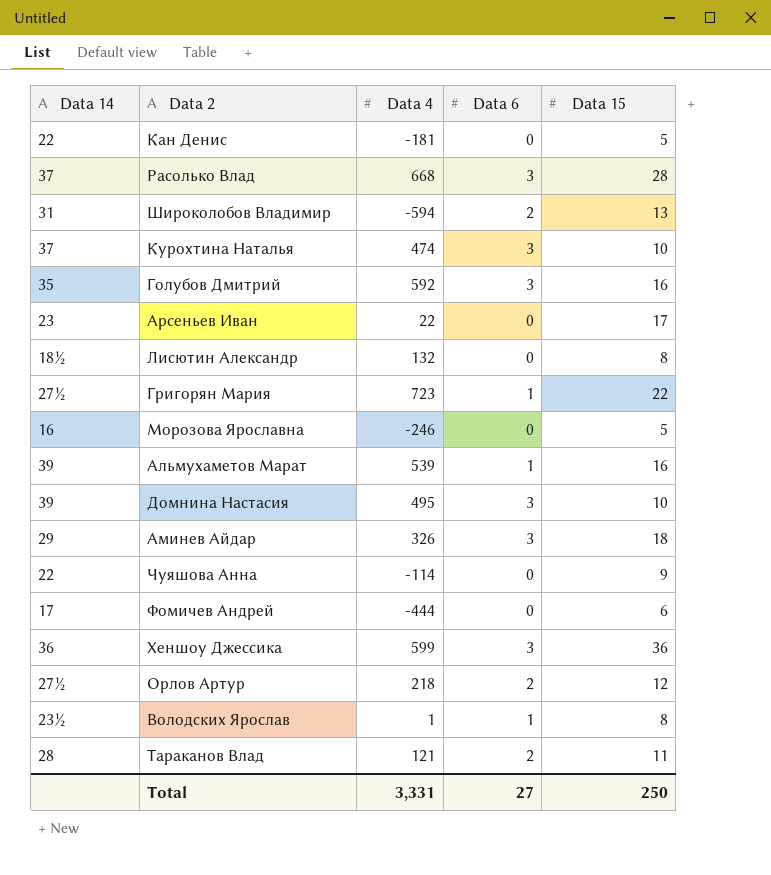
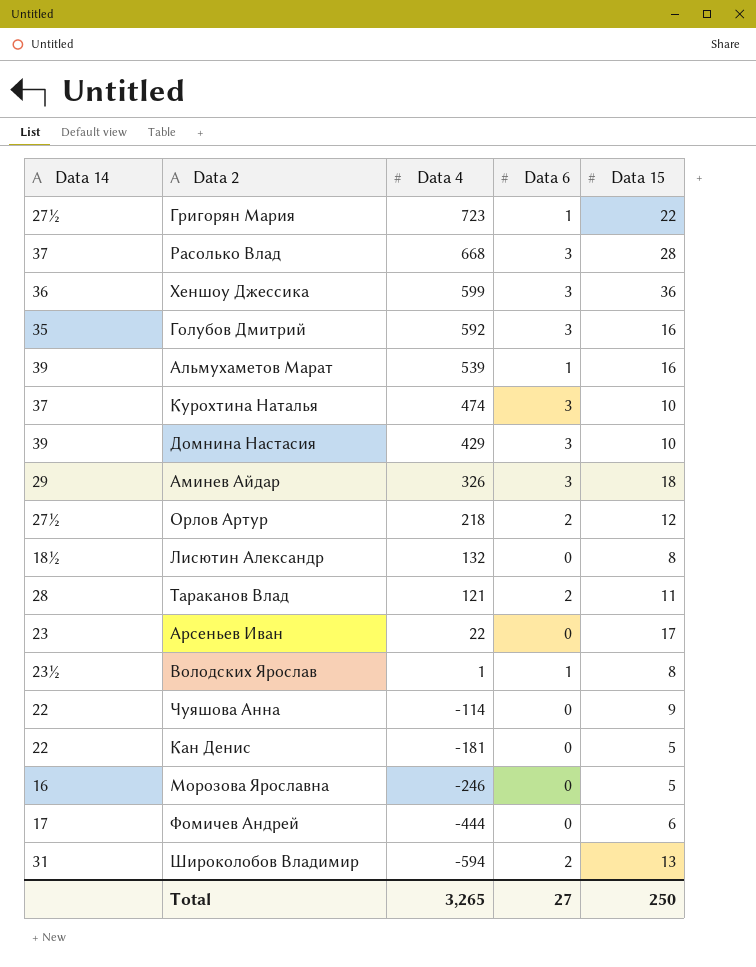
row order: none -> Data 4 descending
Домнина Настасия | Data 4: 495 -> 429
Total | Data 4: 3,331 -> 3,265

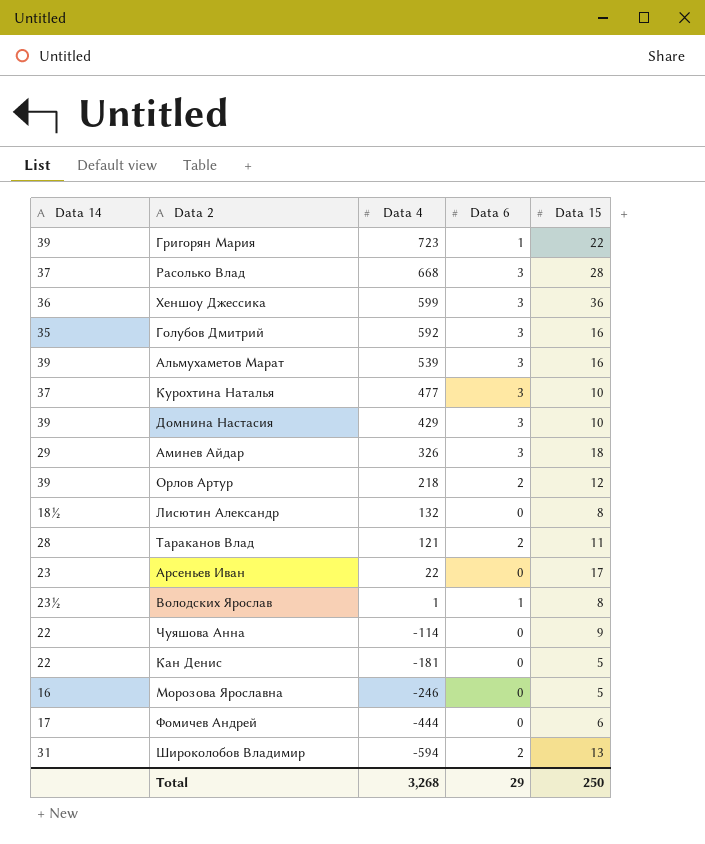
Григорян Мария | Data 14: 27½ -> 39
Альмухаметов Марат | Data 6: 1 -> 3
Курохтина Наталья | Data 4: 474 -> 477
Орлов Артур | Data 14: 27½ -> 39
Total | Data 4: 3,265 -> 3,268
Total | Data 6: 27 -> 29

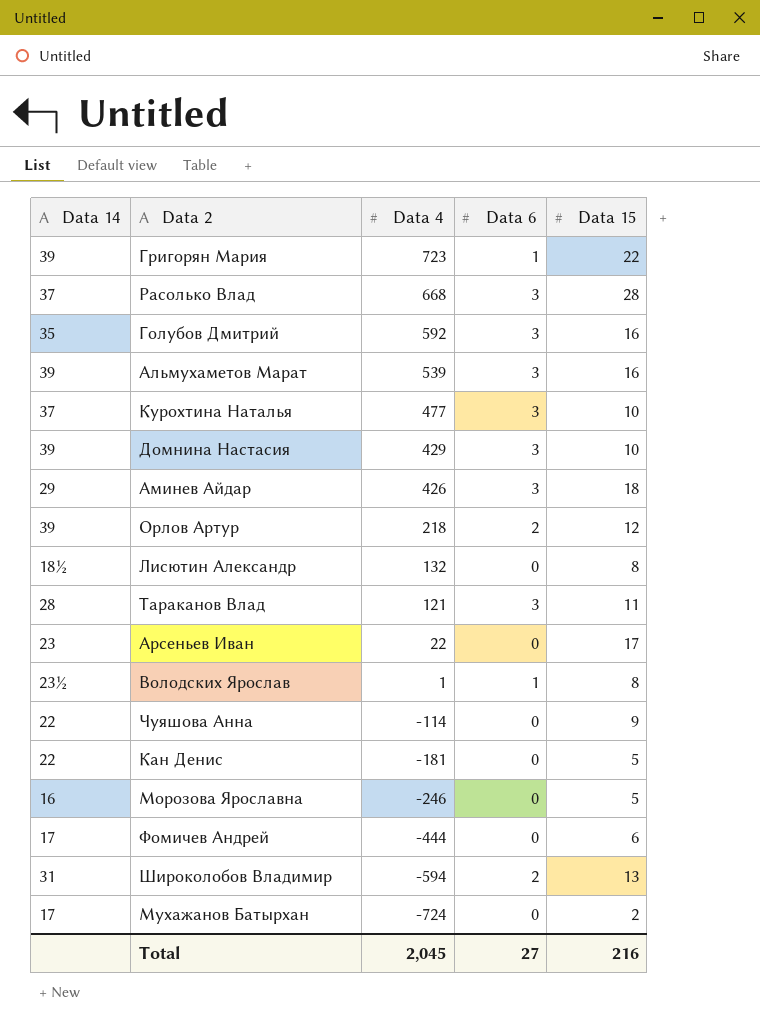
row Хеншоу Джессика: 36 | 599 | 3 | 36 -> none
Аминев Айдар | Data 4: 326 -> 426
Тараканов Влад | Data 6: 2 -> 3
row Мухажанов Батырхан: none -> 17 | -724 | 0 | 2
Total | Data 4: 3,268 -> 2,045
Total | Data 6: 29 -> 27
Total | Data 15: 250 -> 216

